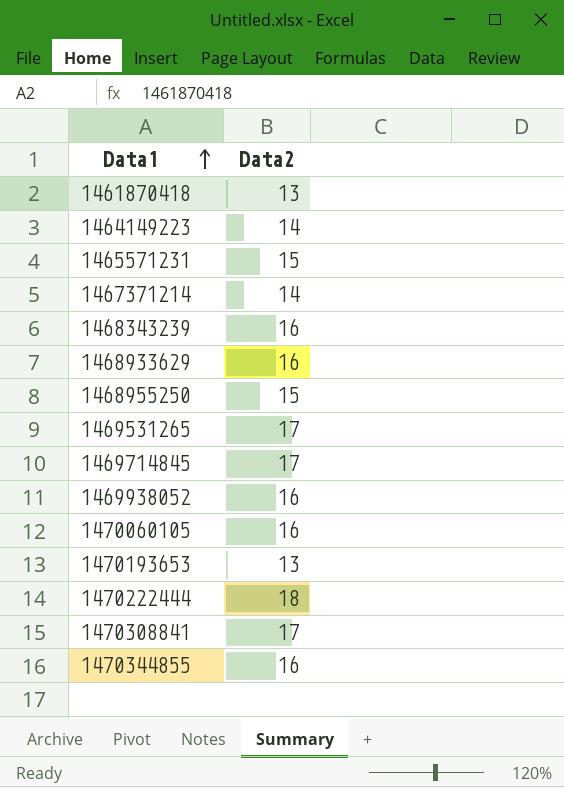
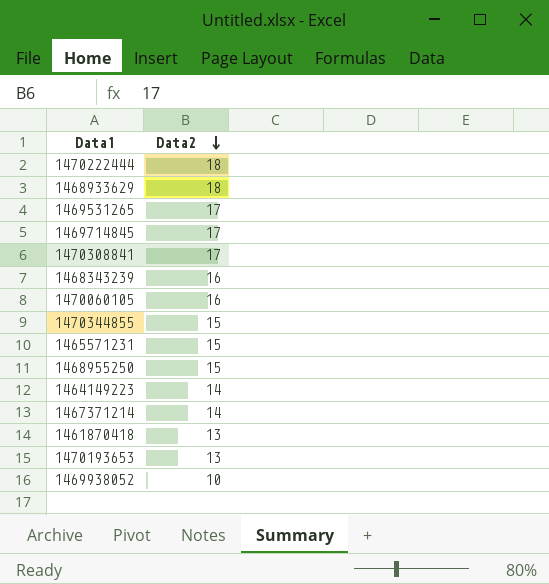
row order: Data1 ascending -> Data2 descending
1468933629 | Data2: 16 -> 18
1470344855 | Data2: 16 -> 15
1469938052 | Data2: 16 -> 10

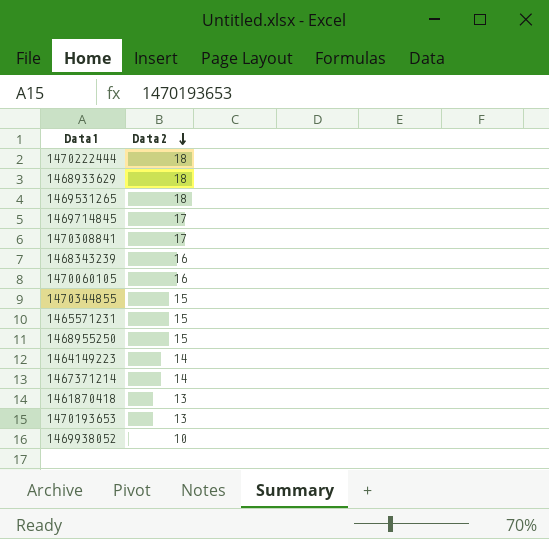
1469531265 | Data2: 17 -> 18

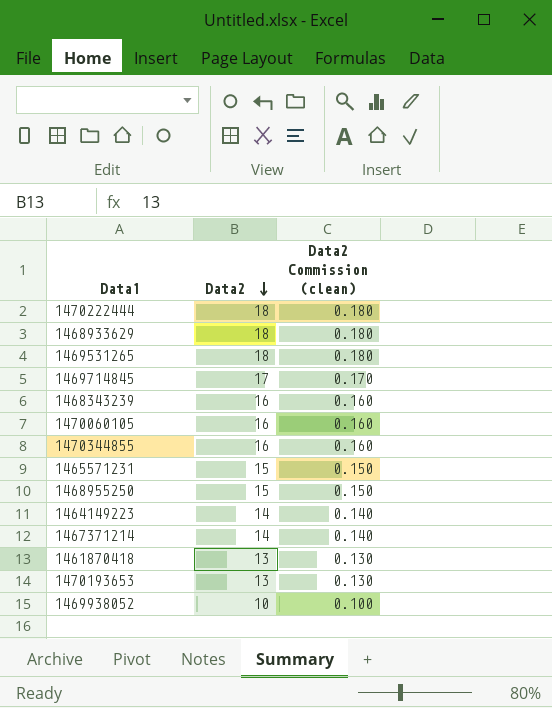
column Data2 Commission (clean) | formula: none -> [Data2] * 0.01
row 1470308841: 17 -> none
1470344855 | Data2: 15 -> 16

